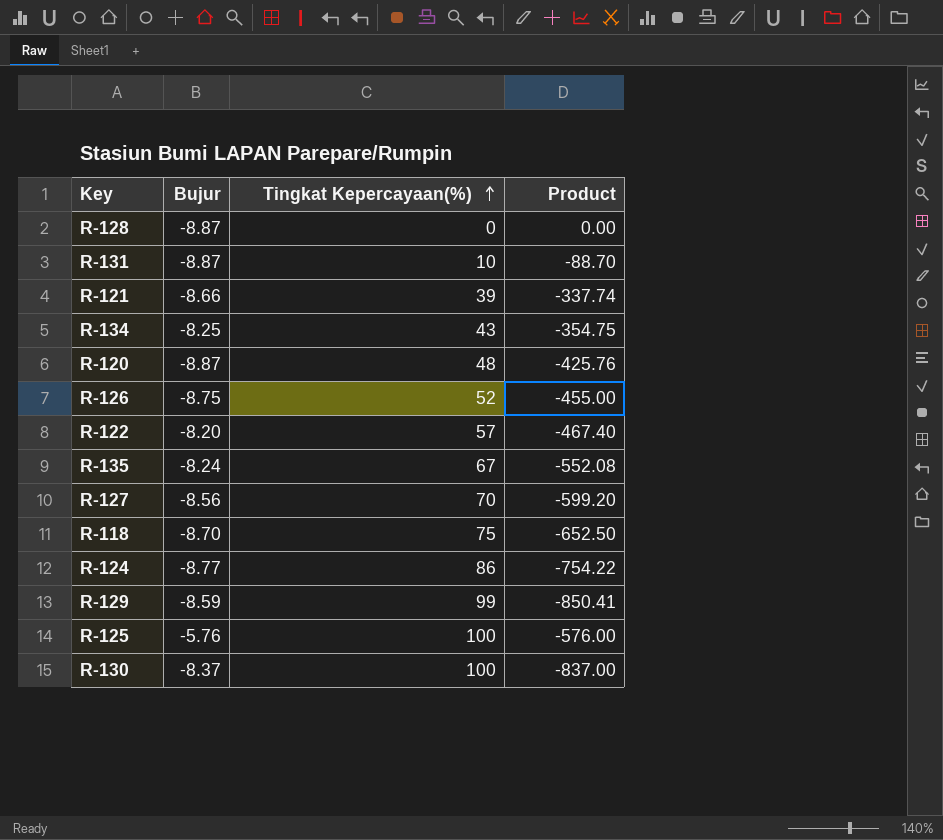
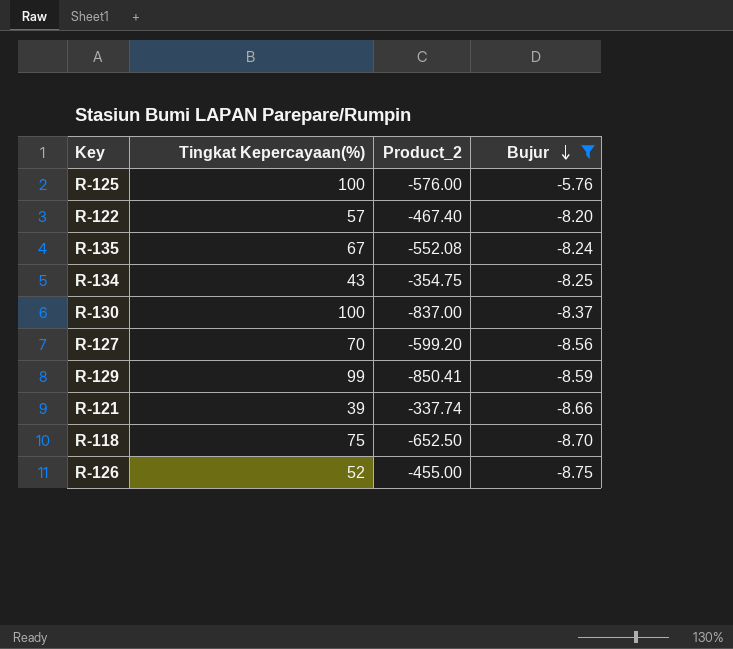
filter: none -> Bujur >= -8.75
row order: Tingkat Kepercayaan(%) ascending -> Bujur descending
column name: Product -> Product_2
column Bujur | position: 2 -> 4

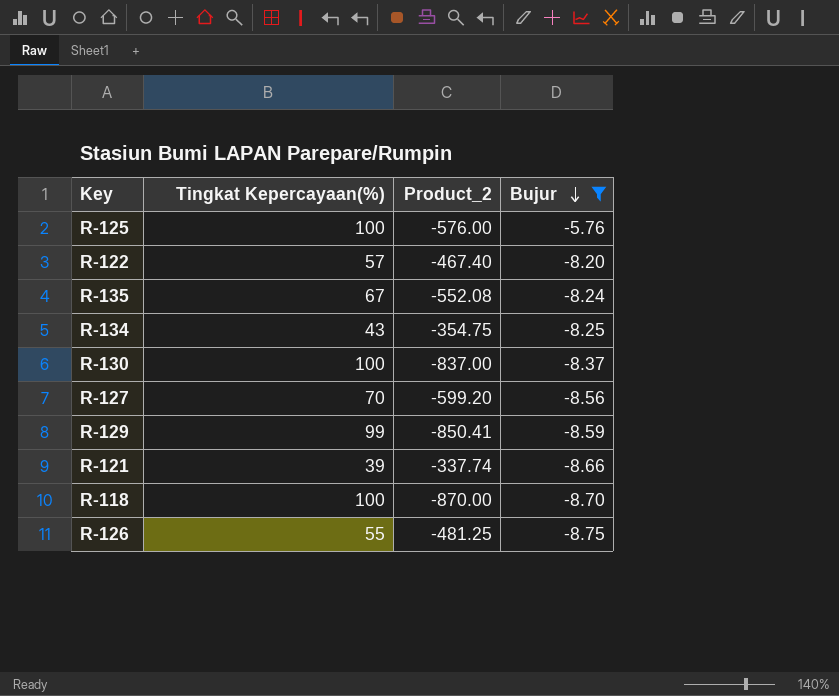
R-118 | Tingkat Kepercayaan(%): 75 -> 100
R-118 | Product_2: -652.50 -> -870.00
R-126 | Tingkat Kepercayaan(%): 52 -> 55
R-126 | Product_2: -455.00 -> -481.25

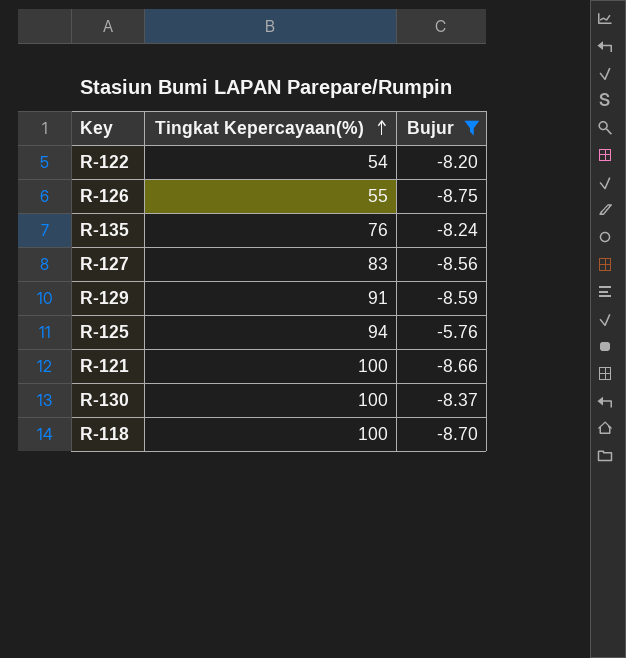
row order: Bujur descending -> Tingkat Kepercayaan(%) ascending
column Product_2 | formula: [Tingkat Kepercayaan(%)] * [Bujur] -> none
row R-134: 43 | -354.75 | -8.25 -> none
R-122 | Tingkat Kepercayaan(%): 57 -> 54
R-135 | Tingkat Kepercayaan(%): 67 -> 76
R-127 | Tingkat Kepercayaan(%): 70 -> 83
R-129 | Tingkat Kepercayaan(%): 99 -> 91
R-125 | Tingkat Kepercayaan(%): 100 -> 94
R-121 | Tingkat Kepercayaan(%): 39 -> 100

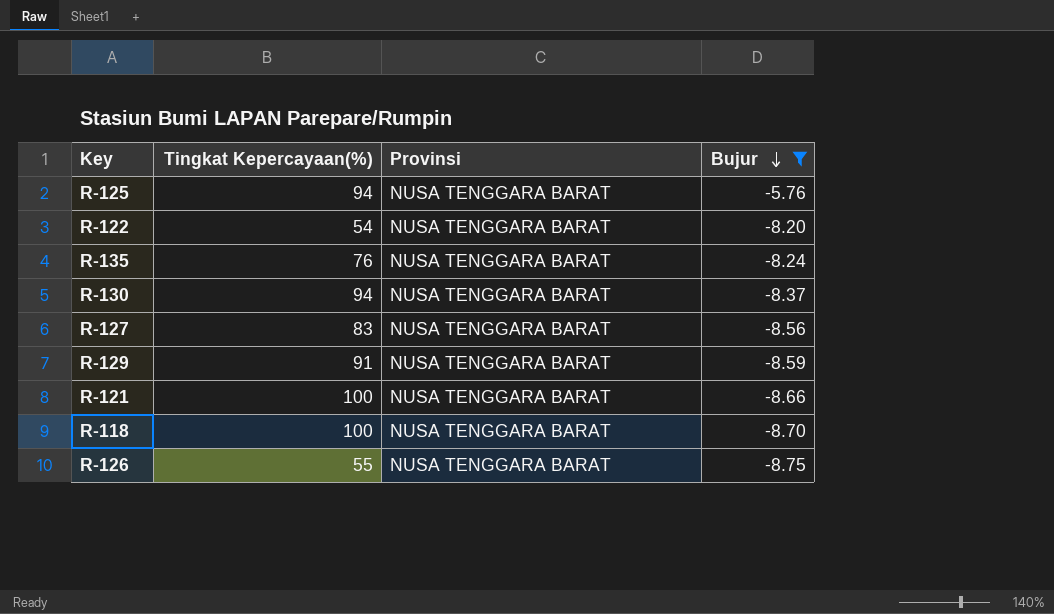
row order: Tingkat Kepercayaan(%) ascending -> Bujur descending
column Provinsi | position: none -> 3
R-130 | Tingkat Kepercayaan(%): 100 -> 94

